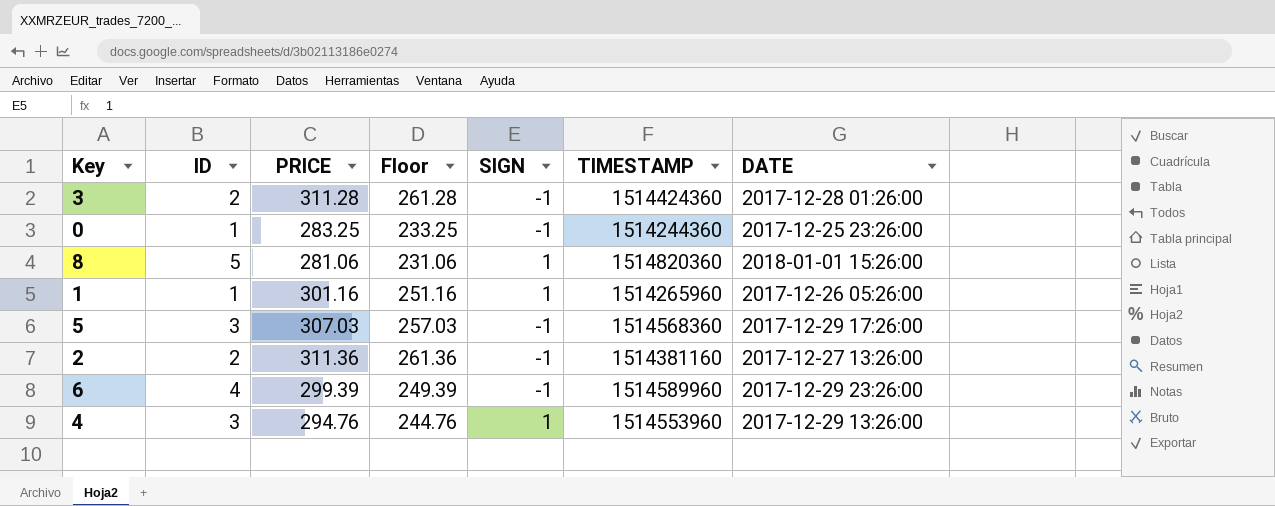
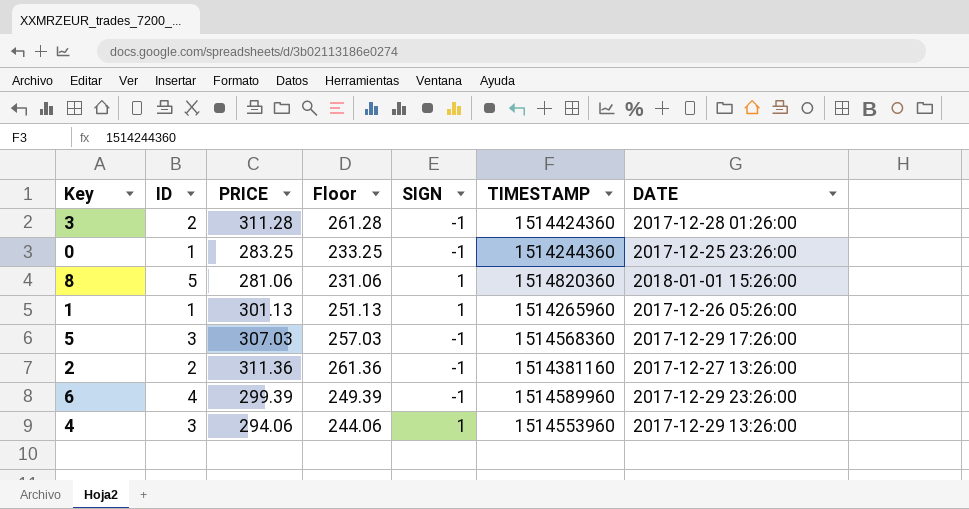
1 | PRICE: 301.16 -> 301.13
1 | Floor: 251.16 -> 251.13
4 | PRICE: 294.76 -> 294.06
4 | Floor: 244.76 -> 244.06

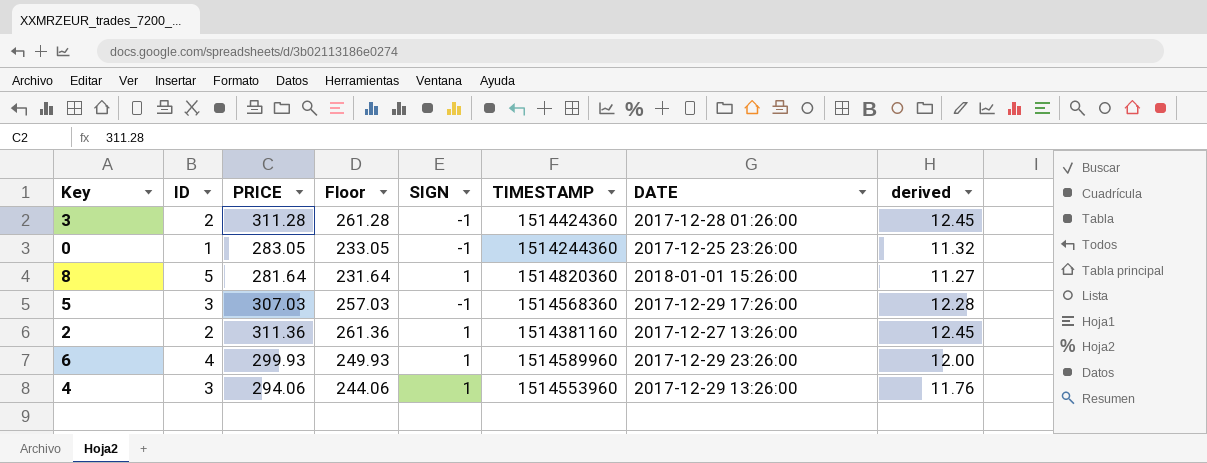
column derived | formula: none -> [PRICE] * 0.04
row 1: 1 | 301.13 | 251.13 | 1 | 1514265960 | 2017-12-26 05:26:00 -> none
0 | PRICE: 283.25 -> 283.05
0 | Floor: 233.25 -> 233.05
8 | PRICE: 281.06 -> 281.64
8 | Floor: 231.06 -> 231.64
2 | SIGN: -1 -> 1
6 | PRICE: 299.39 -> 299.93
6 | Floor: 249.39 -> 249.93
6 | SIGN: -1 -> 1

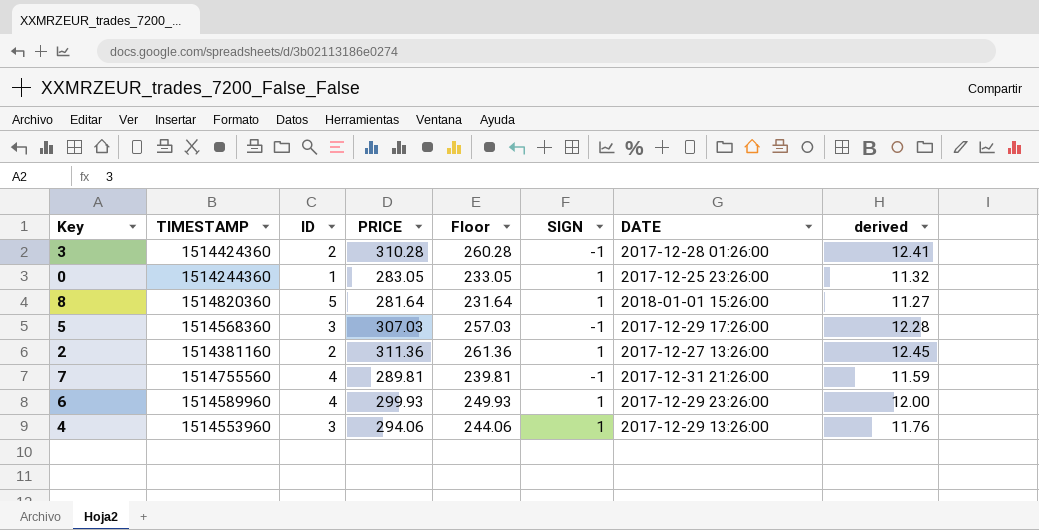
column TIMESTAMP | position: 6 -> 2
3 | PRICE: 311.28 -> 310.28
3 | Floor: 261.28 -> 260.28
3 | derived: 12.45 -> 12.41
0 | SIGN: -1 -> 1
row 7: none -> 1514755560 | 4 | 289.81 | 239.81 | -1 | 2017-12-31 21:26:00 | 11.59

